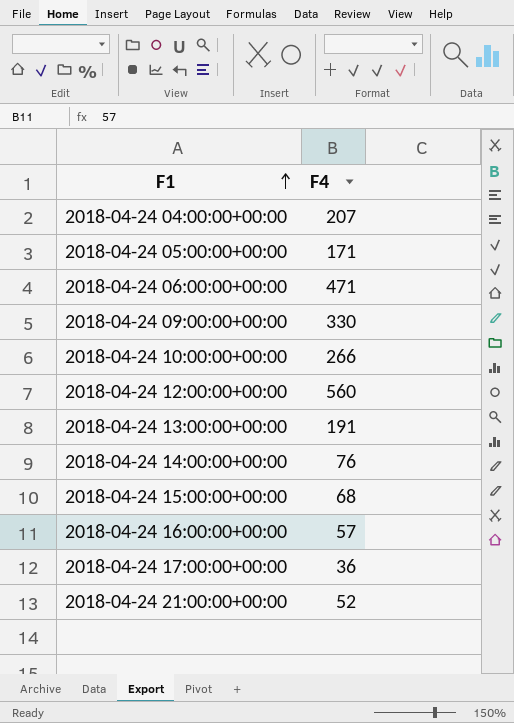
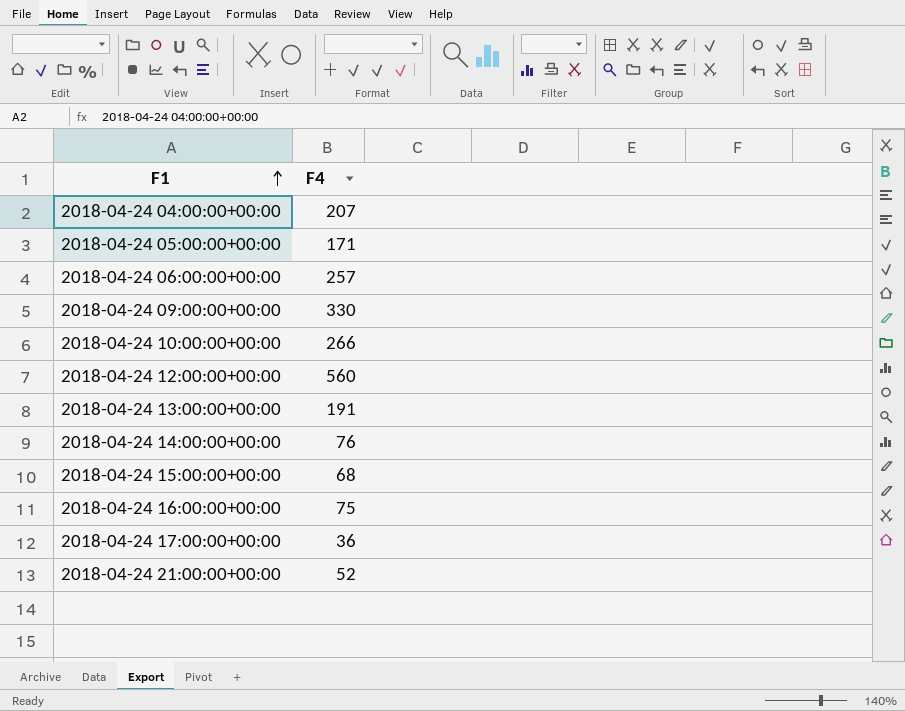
2018-04-24 06:00:00+00:00 | F4: 471 -> 257
2018-04-24 16:00:00+00:00 | F4: 57 -> 75

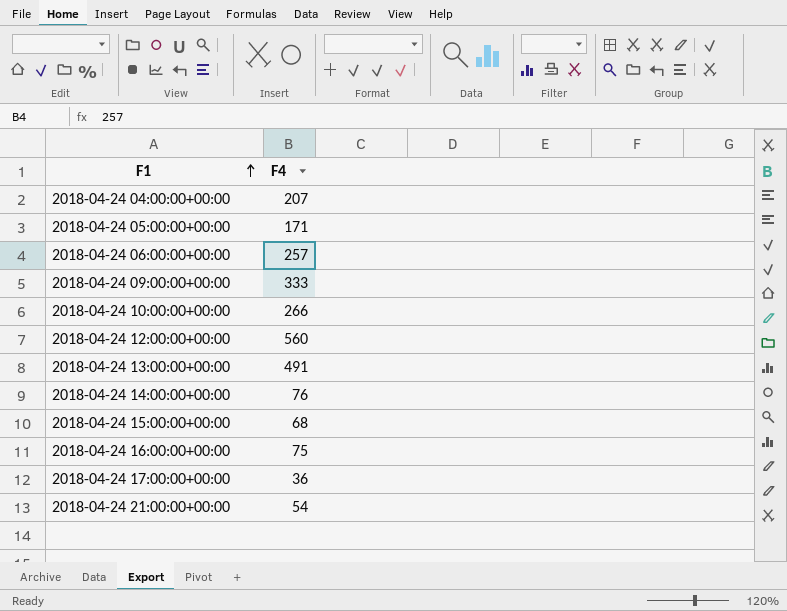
2018-04-24 09:00:00+00:00 | F4: 330 -> 333
2018-04-24 13:00:00+00:00 | F4: 191 -> 491
2018-04-24 21:00:00+00:00 | F4: 52 -> 54

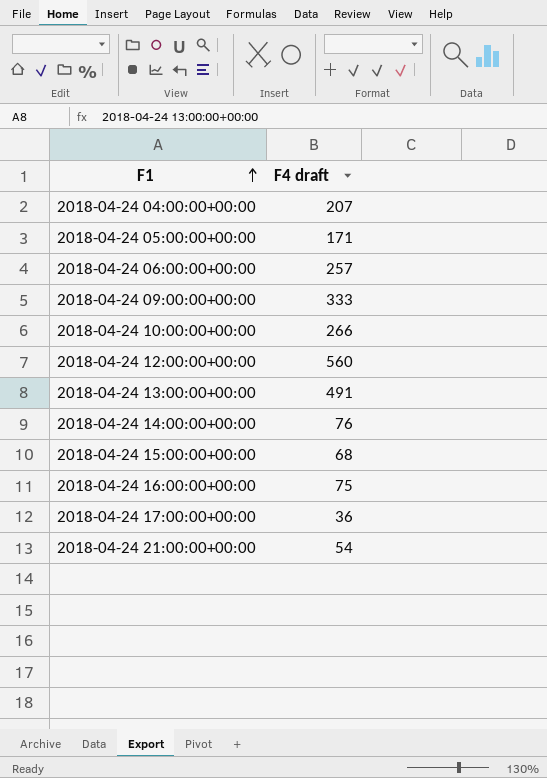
column name: F4 -> F4 draft

